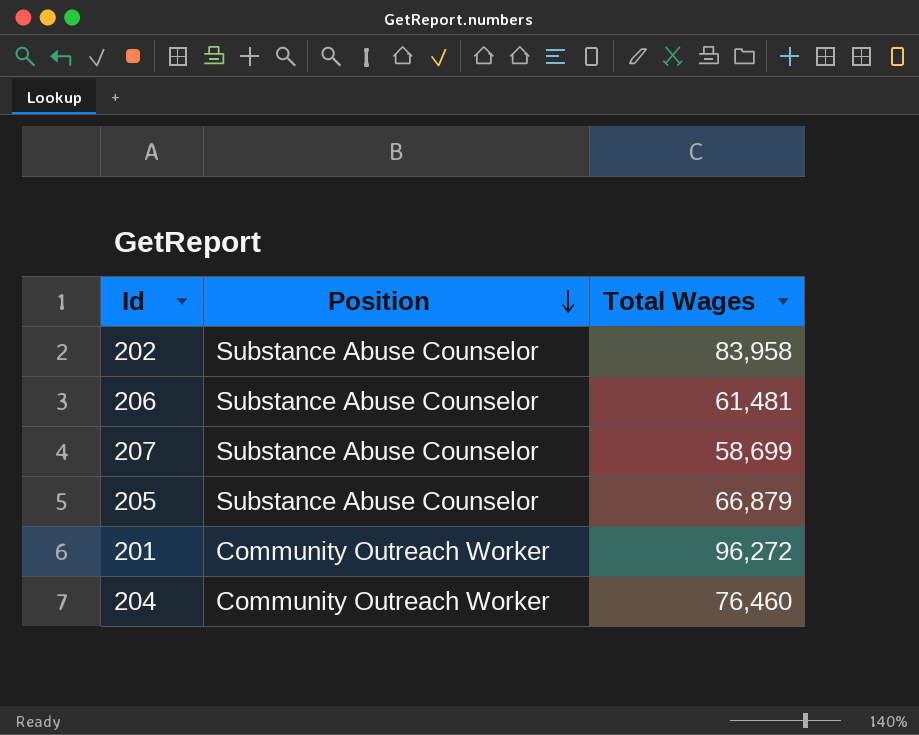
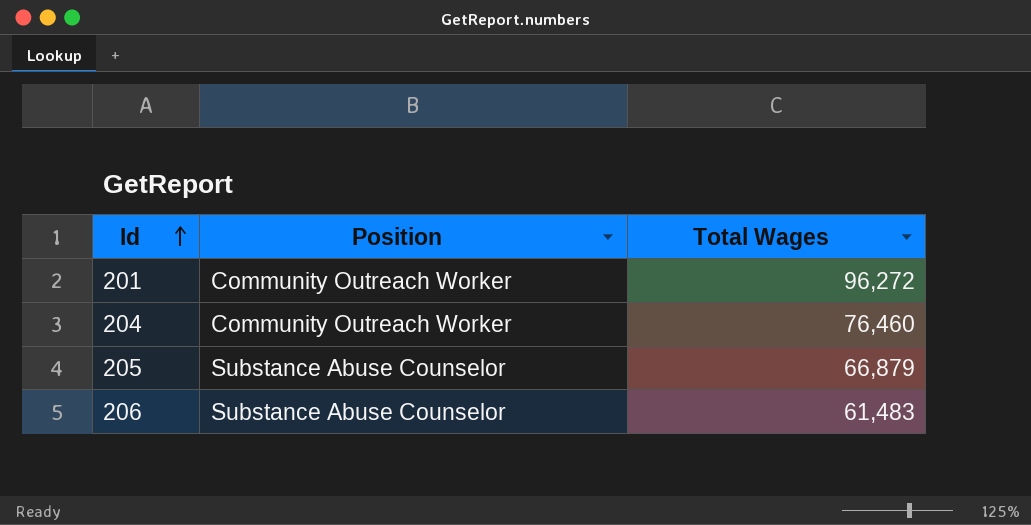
row order: Position descending -> Id ascending
row 202: Substance Abuse Counselor | 83,958 -> none
row 207: Substance Abuse Counselor | 58,699 -> none
206 | Total Wages: 61,481 -> 61,483

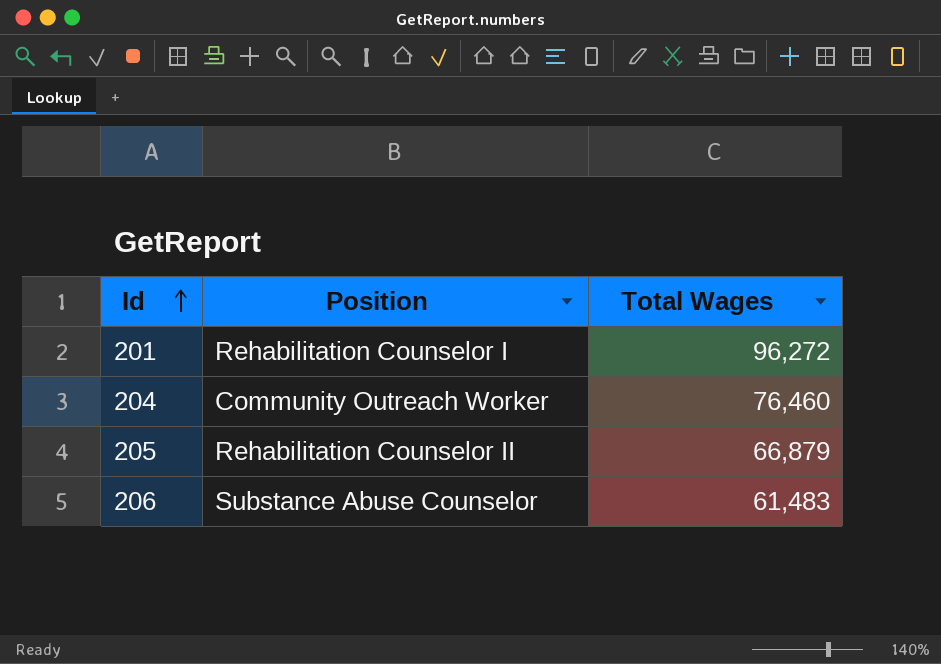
201 | Position: Community Outreach Worker -> Rehabilitation Counselor I
205 | Position: Substance Abuse Counselor -> Rehabilitation Counselor II

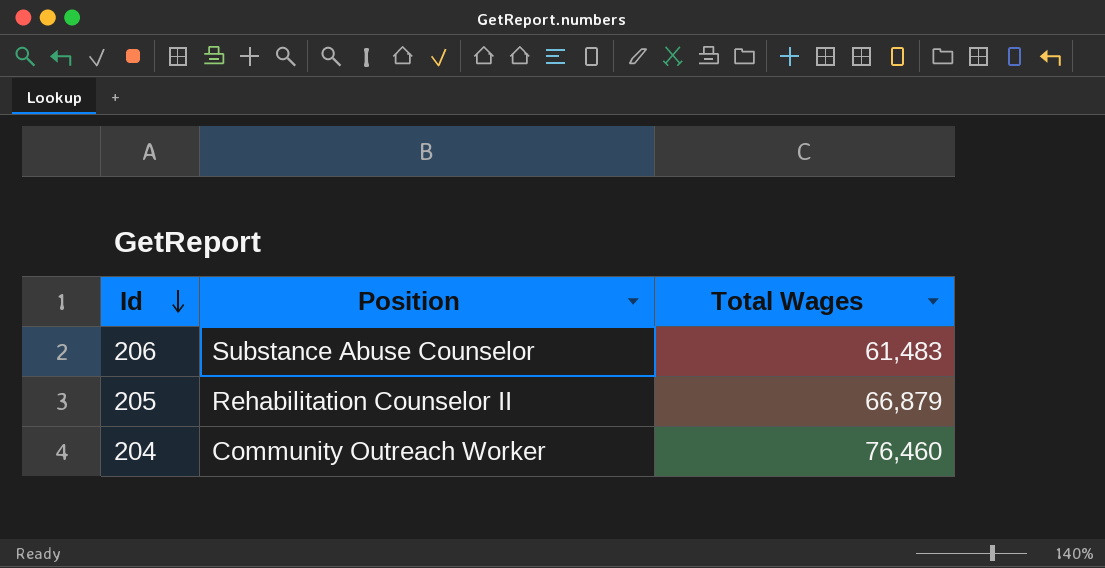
row order: Id ascending -> Id descending
row 201: Rehabilitation Counselor I | 96,272 -> none

